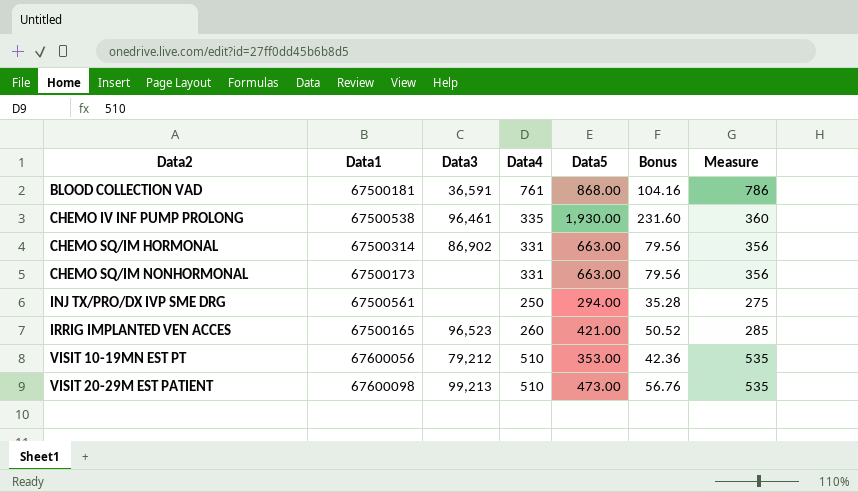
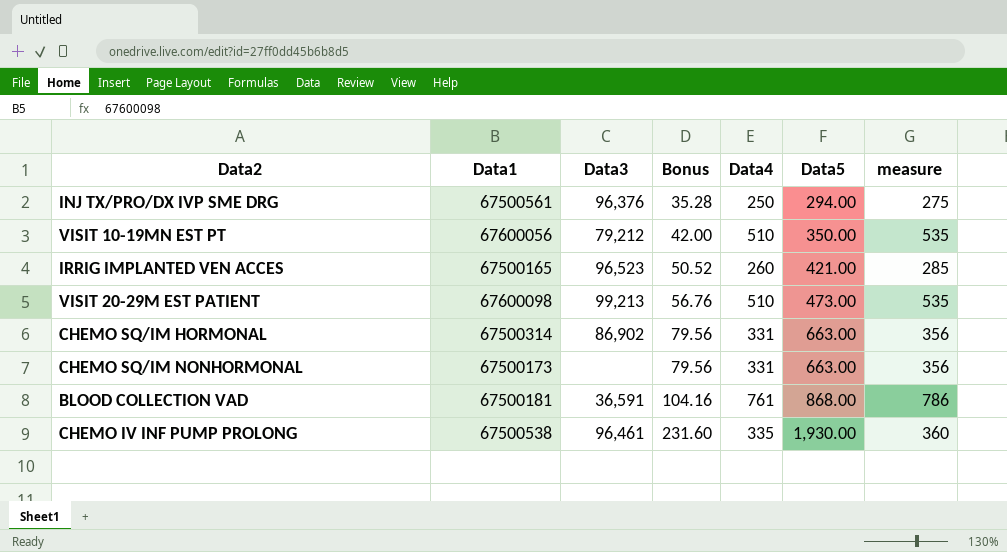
row order: Data2 ascending -> Bonus ascending
column Bonus | position: 6 -> 4
column name: Measure -> measure
INJ TX/PRO/DX IVP SME DRG | Data3: none -> 96,376
VISIT 10-19MN EST PT | Bonus: 42.36 -> 42.00
VISIT 10-19MN EST PT | Data5: 353.00 -> 350.00

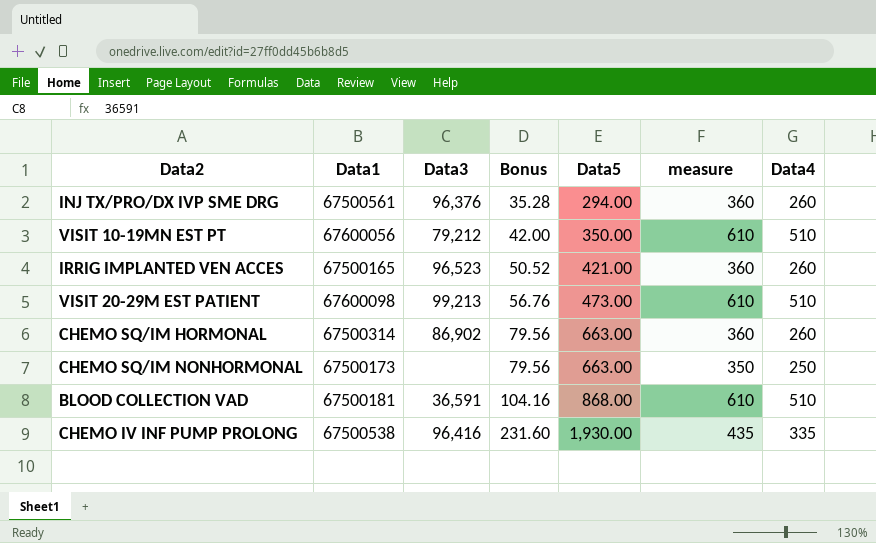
column measure | formula: [Data4] + 25 -> [Data4] + 100
column Data4 | position: 5 -> 7
INJ TX/PRO/DX IVP SME DRG | Data4: 250 -> 260
CHEMO SQ/IM HORMONAL | Data4: 331 -> 260
CHEMO SQ/IM NONHORMONAL | Data4: 331 -> 250
BLOOD COLLECTION VAD | Data4: 761 -> 510
CHEMO IV INF PUMP PROLONG | Data3: 96,461 -> 96,416

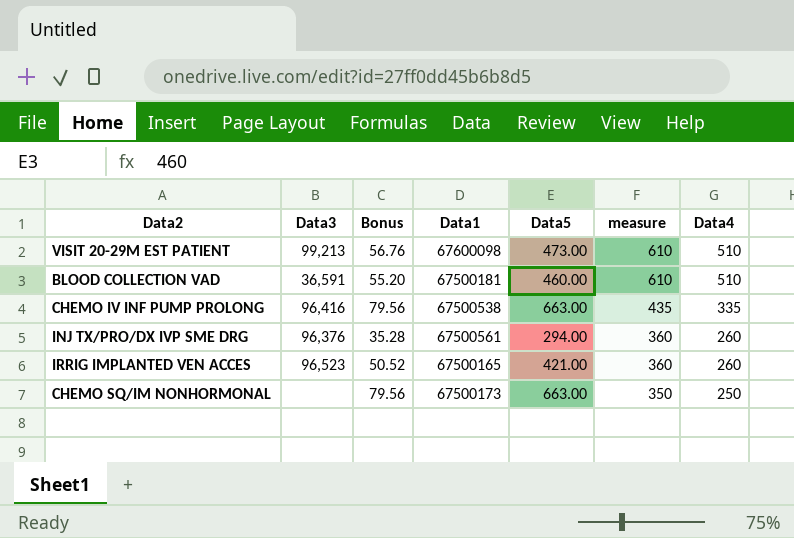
row order: Bonus ascending -> measure descending
column Data1 | position: 2 -> 4
row VISIT 10-19MN EST PT: 67600056 | 79,212 | 42.00 | 350.00 | 610 | 510 -> none
row CHEMO SQ/IM HORMONAL: 67500314 | 86,902 | 79.56 | 663.00 | 360 | 260 -> none
BLOOD COLLECTION VAD | Bonus: 104.16 -> 55.20
BLOOD COLLECTION VAD | Data5: 868.00 -> 460.00
CHEMO IV INF PUMP PROLONG | Bonus: 231.60 -> 79.56
CHEMO IV INF PUMP PROLONG | Data5: 1,930.00 -> 663.00

